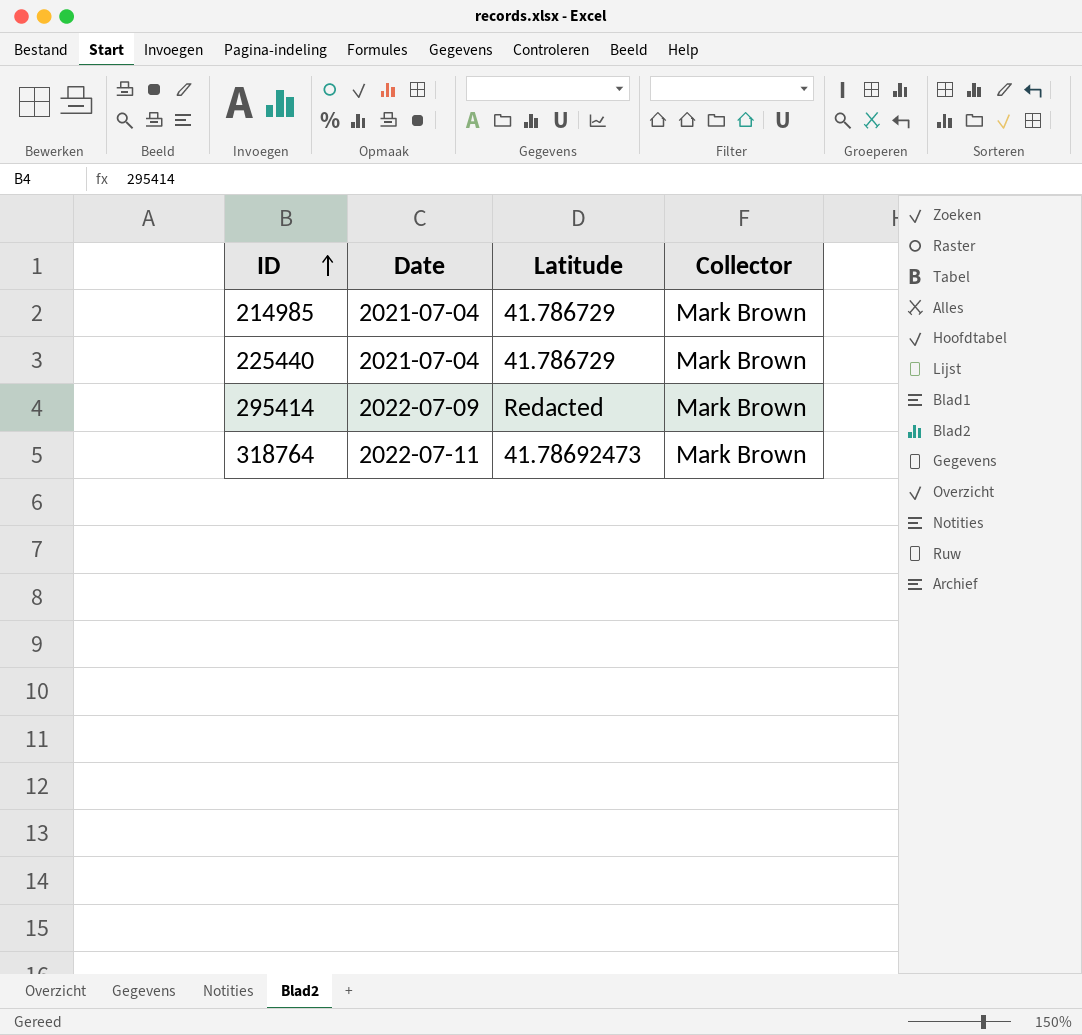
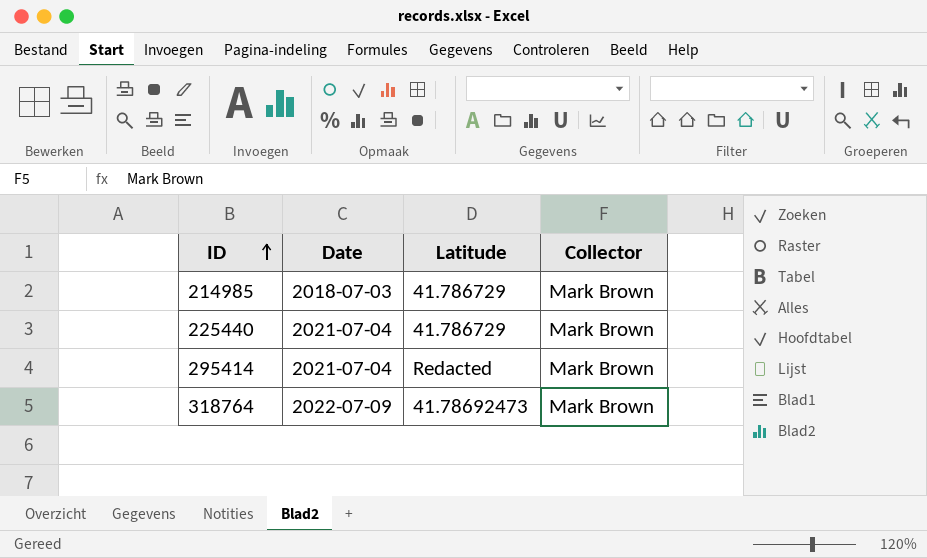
214985 | Date: 2021-07-04 -> 2018-07-03
295414 | Date: 2022-07-09 -> 2021-07-04
318764 | Date: 2022-07-11 -> 2022-07-09

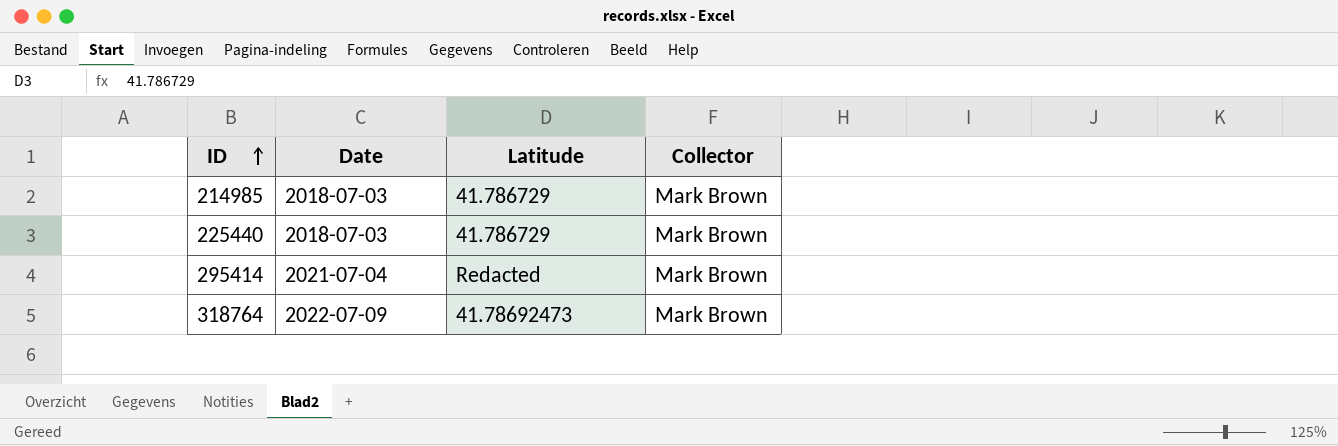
225440 | Date: 2021-07-04 -> 2018-07-03

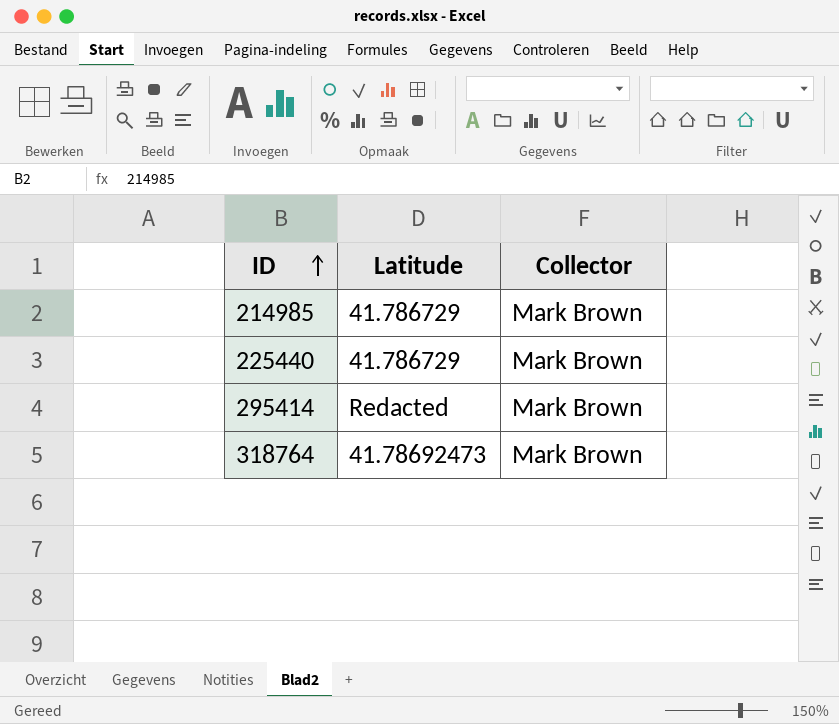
column Date | position: 2 -> none

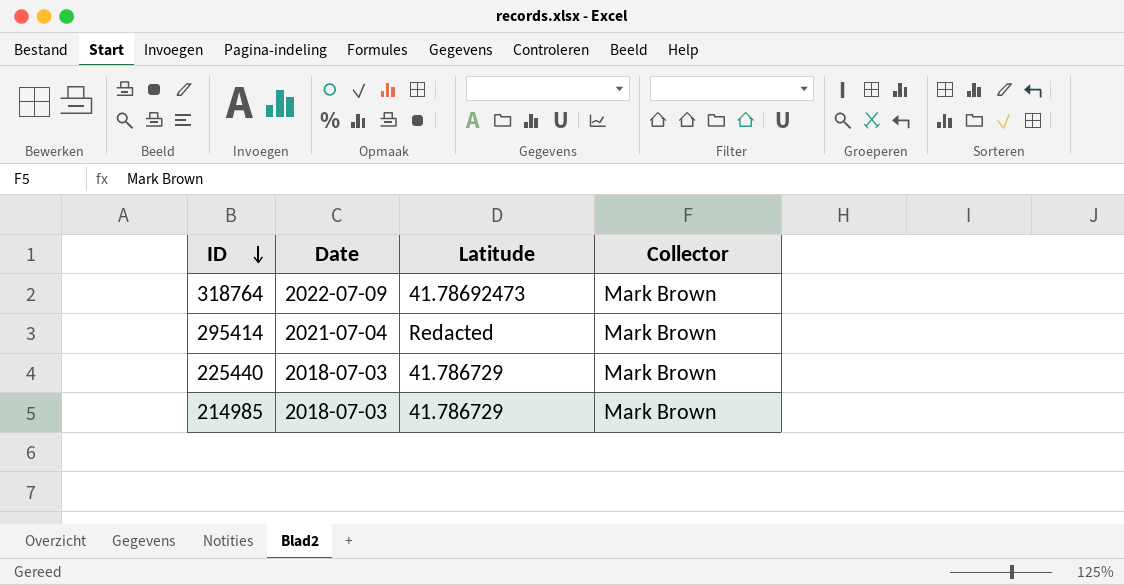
row order: ID ascending -> ID descending
column Date | position: none -> 2

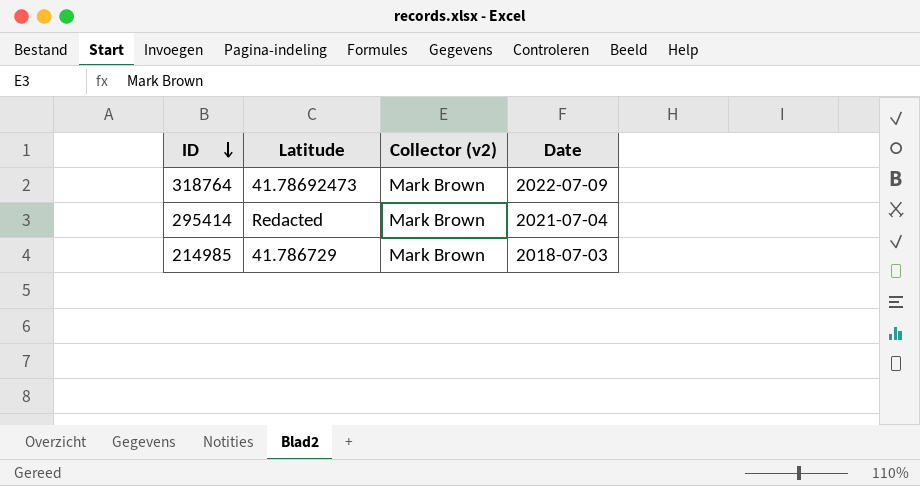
column name: Collector -> Collector (v2)
column Date | position: 2 -> 4
row 225440: 2018-07-03 | 41.786729 | Mark Brown -> none

